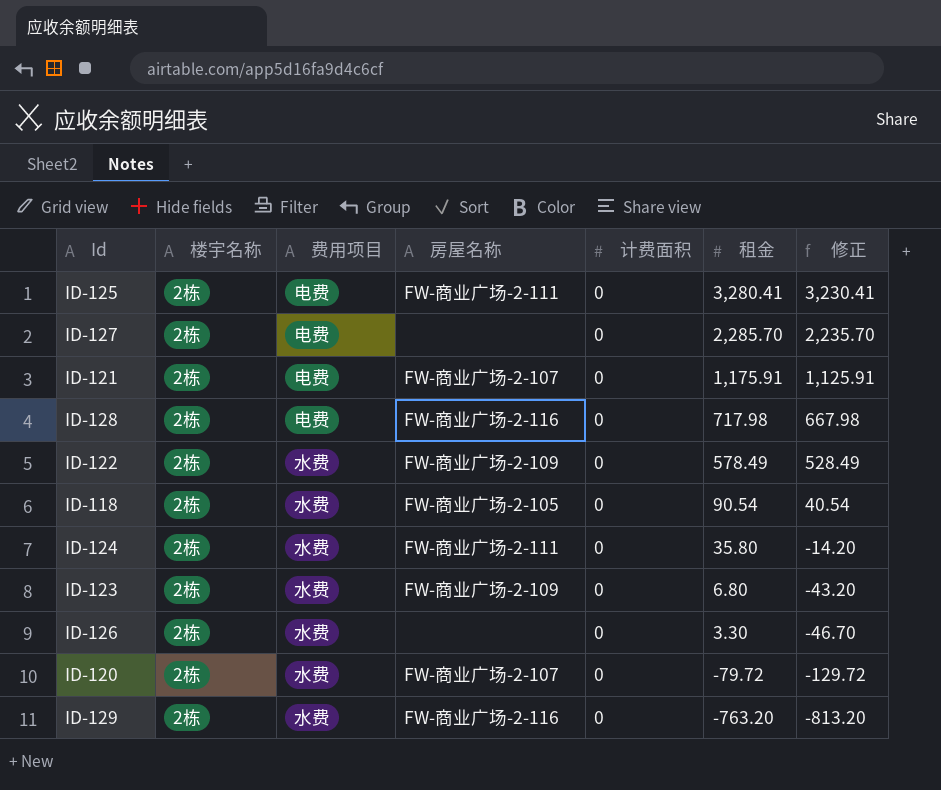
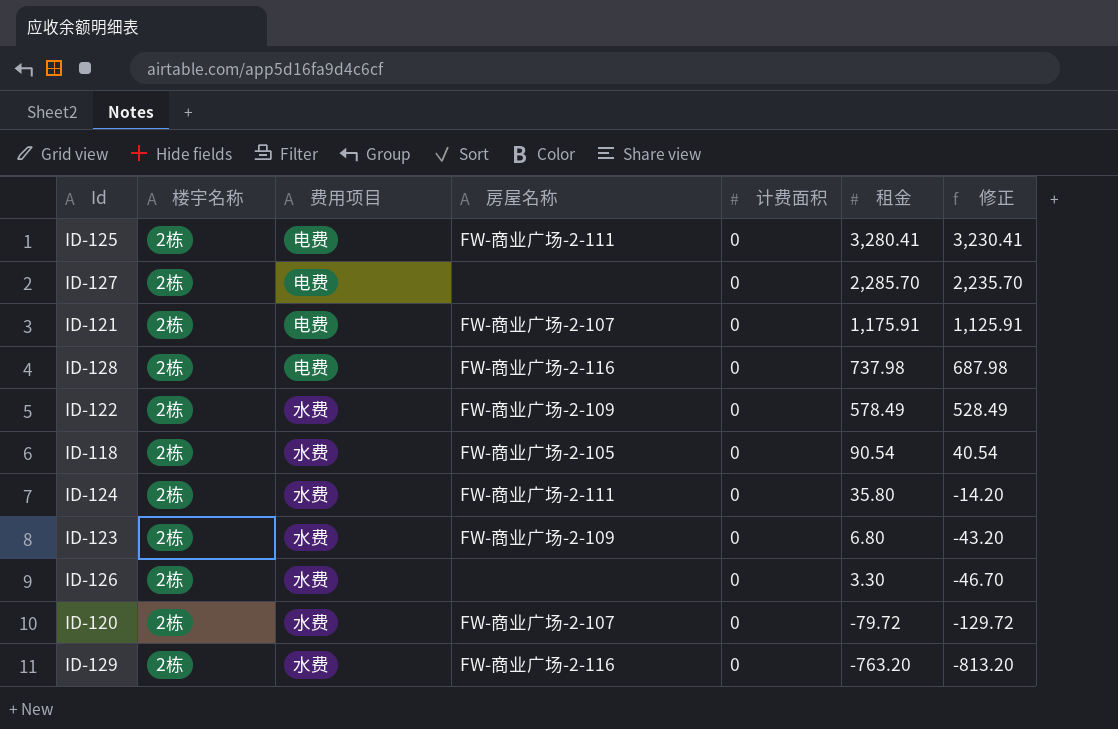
ID-128 | 租金: 717.98 -> 737.98
ID-128 | 修正: 667.98 -> 687.98

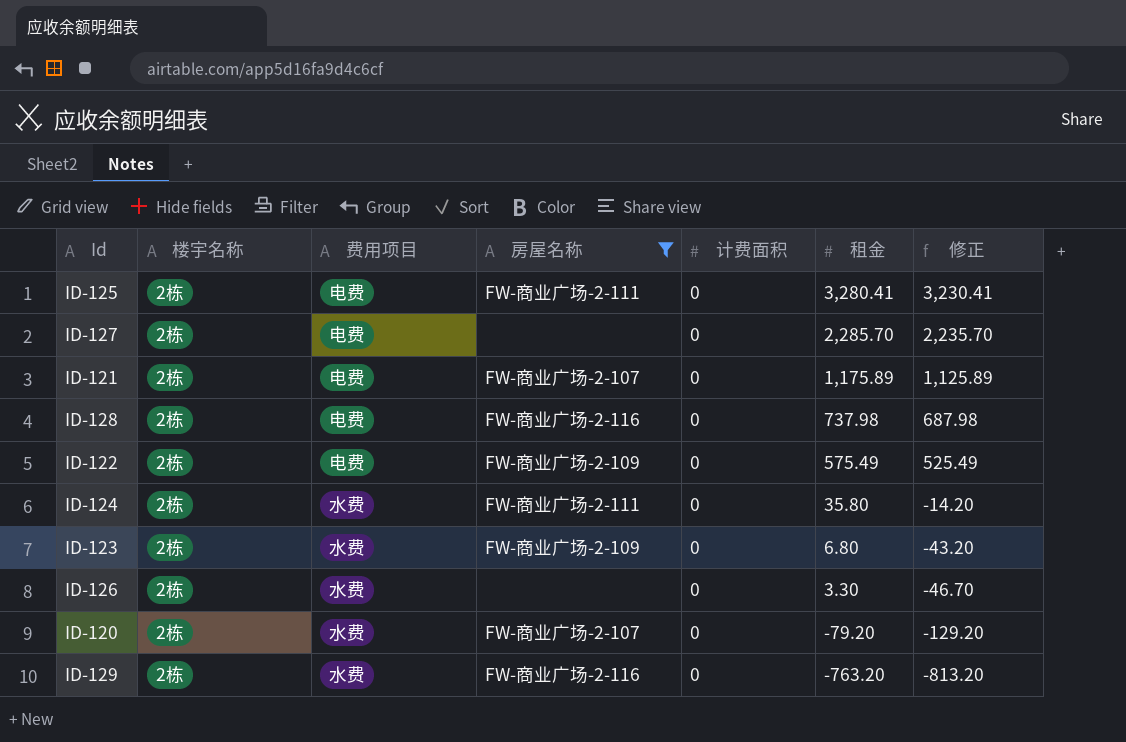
filter: none -> 房屋名称 != FW-商业广场-2-105
ID-121 | 租金: 1,175.91 -> 1,175.89
ID-121 | 修正: 1,125.91 -> 1,125.89
ID-122 | 费用项目: 水费 -> 电费
ID-122 | 租金: 578.49 -> 575.49
ID-122 | 修正: 528.49 -> 525.49
ID-120 | 租金: -79.72 -> -79.20
ID-120 | 修正: -129.72 -> -129.20

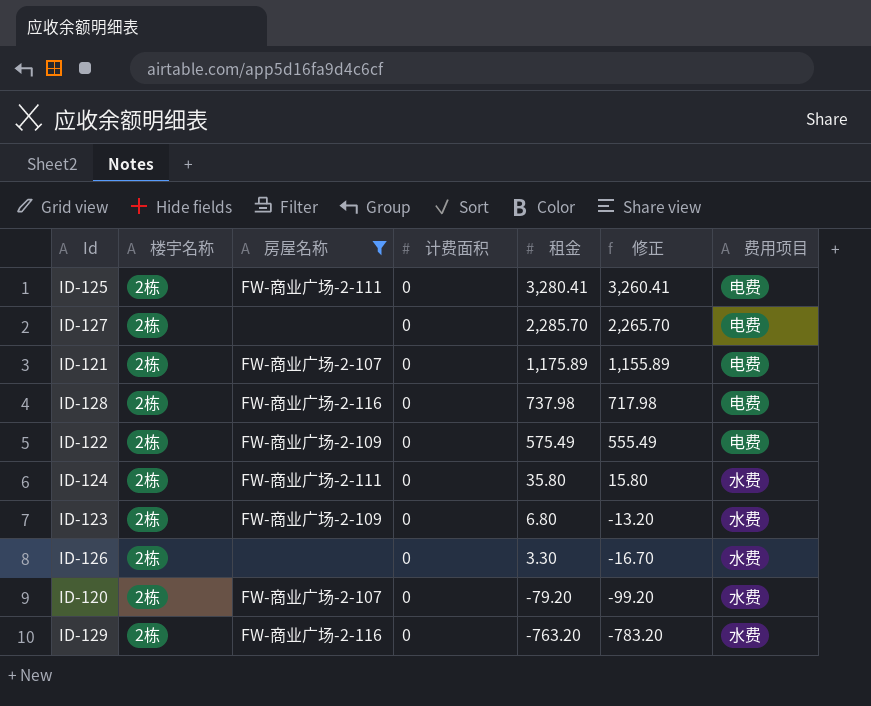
column 修正 | formula: [租金] - 50 -> [租金] - 20
column 费用项目 | position: 3 -> 7

